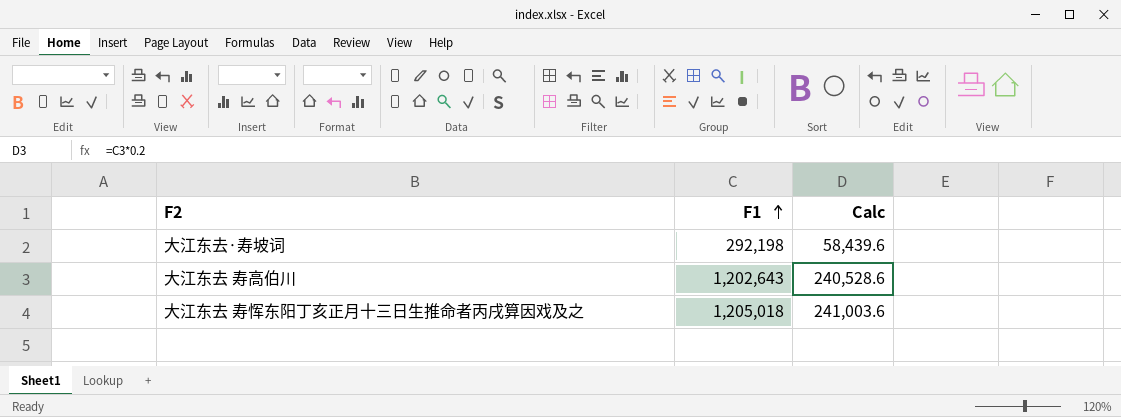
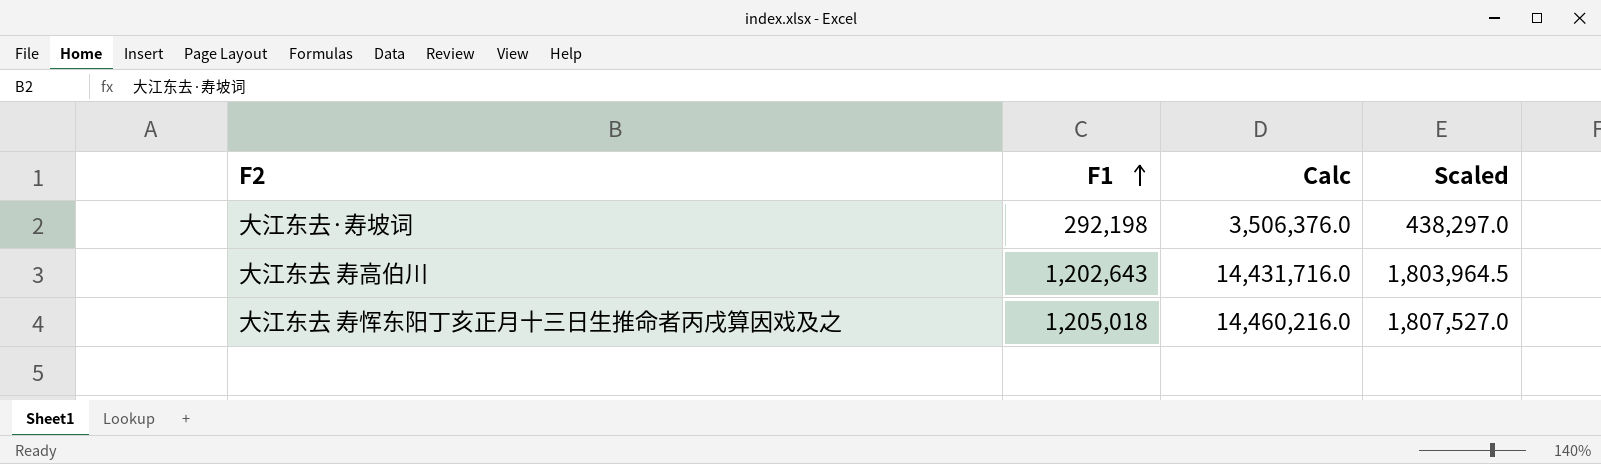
column Calc | formula: [F1] * 0.2 -> [F1] * 12
column Scaled | formula: none -> [F1] * 1.5

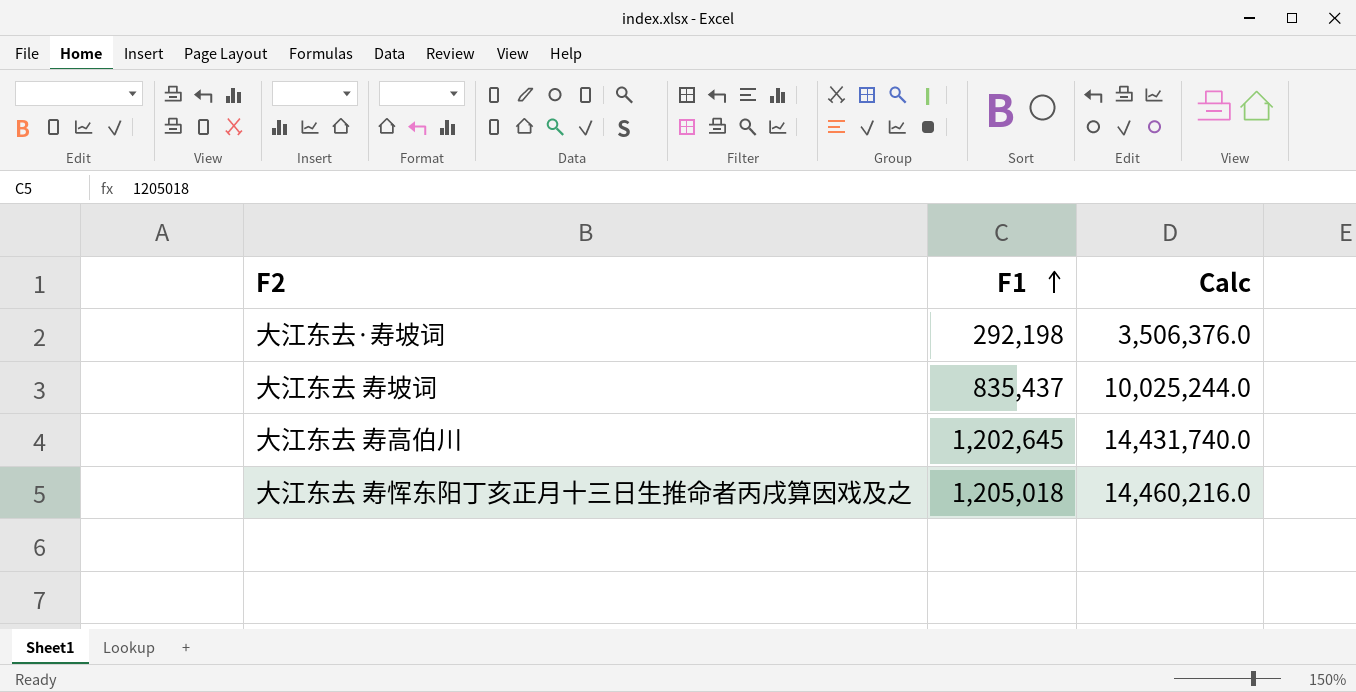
column Scaled | formula: [F1] * 1.5 -> none
row 大江东去 寿坡词: none -> 835,437 | 10,025,244.0
大江东去 寿高伯川 | F1: 1,202,643 -> 1,202,645
大江东去 寿高伯川 | Calc: 14,431,716.0 -> 14,431,740.0

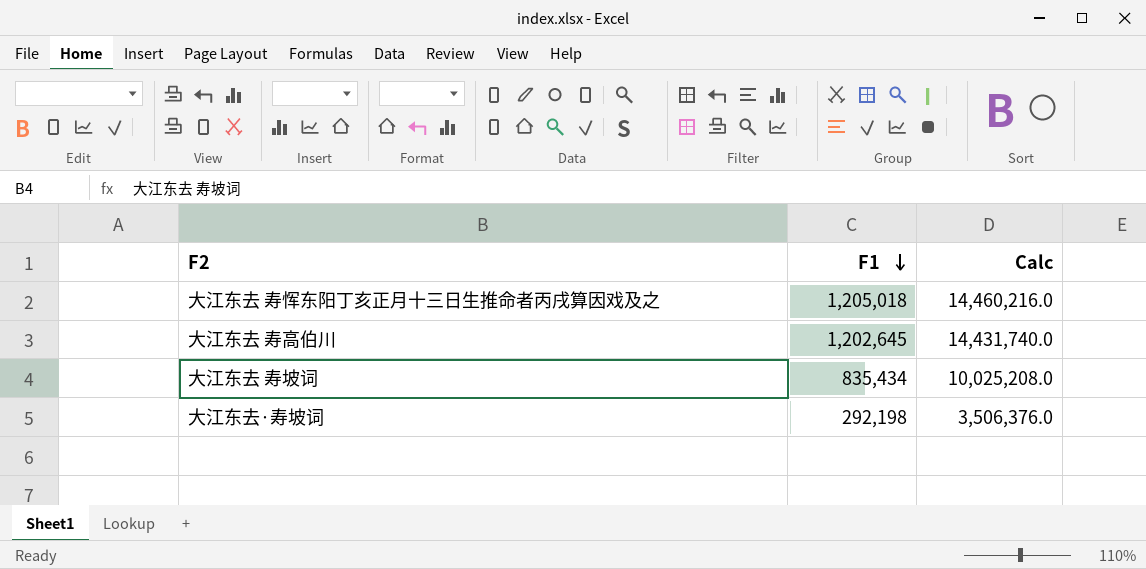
row order: F1 ascending -> F1 descending
大江东去 寿坡词 | F1: 835,437 -> 835,434
大江东去 寿坡词 | Calc: 10,025,244.0 -> 10,025,208.0

